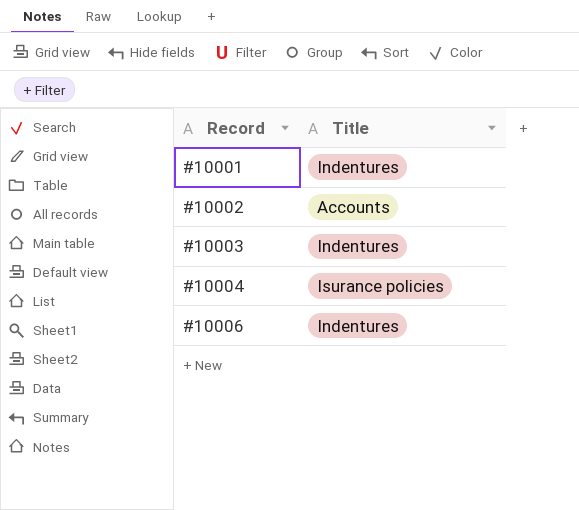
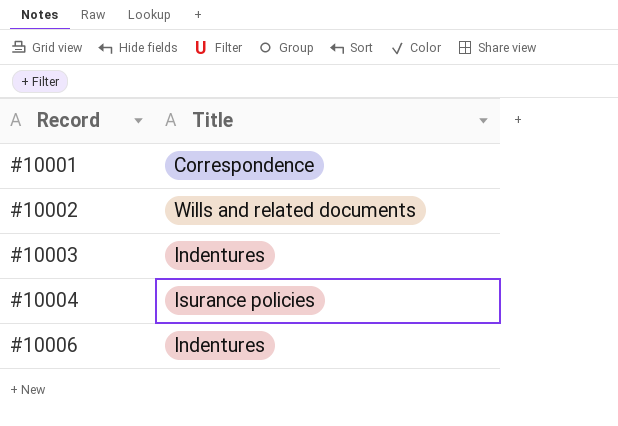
#10001 | Title: Indentures -> Correspondence
#10002 | Title: Accounts -> Wills and related documents

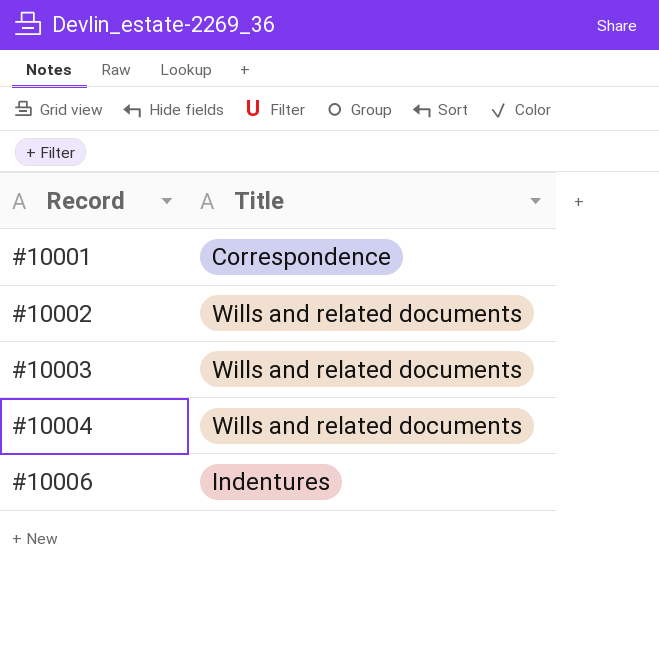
#10003 | Title: Indentures -> Wills and related documents
#10004 | Title: Isurance policies -> Wills and related documents

